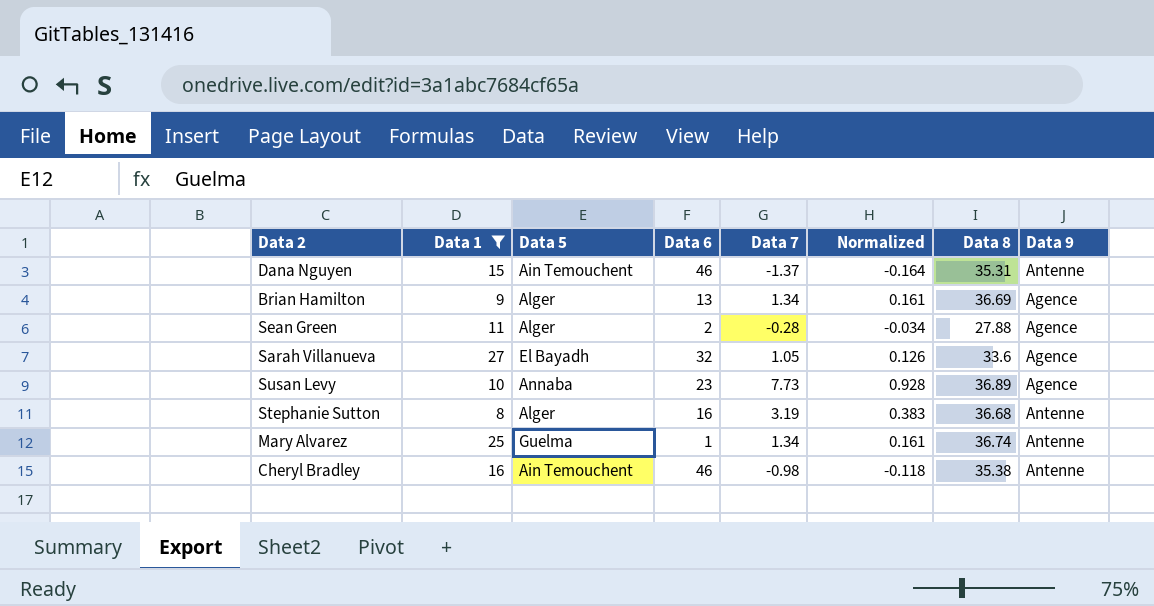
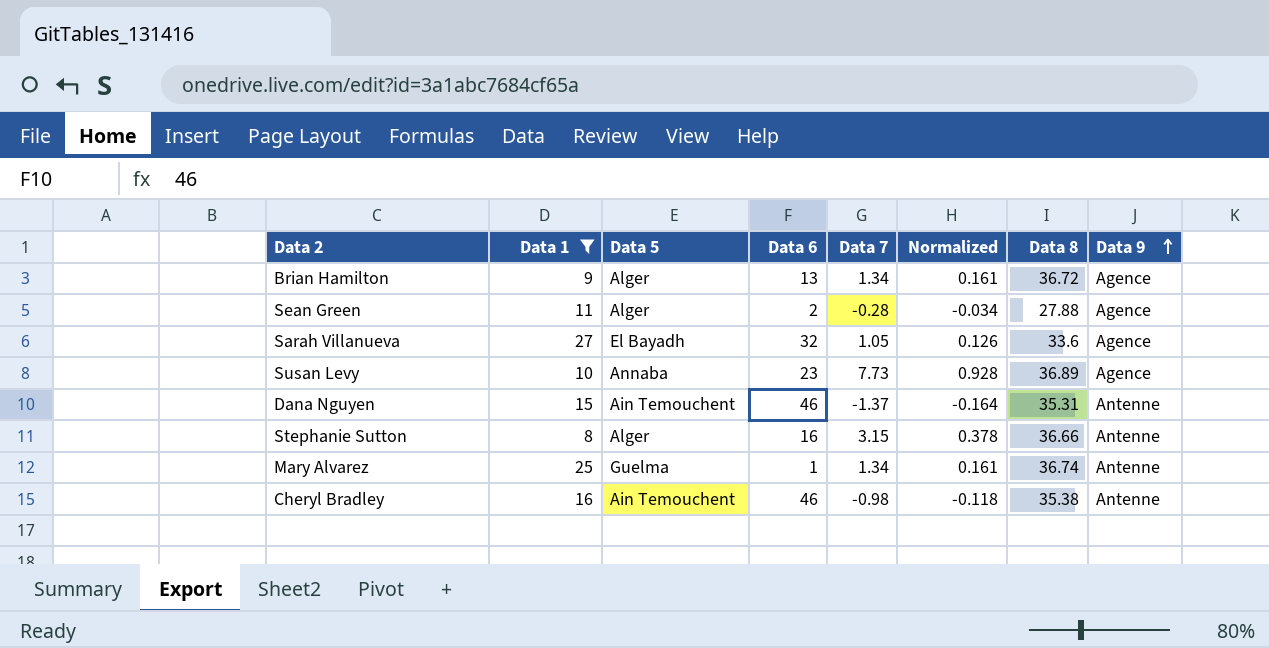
row order: none -> Data 9 ascending
Brian Hamilton | Data 8: 36.69 -> 36.72
Stephanie Sutton | Data 7: 3.19 -> 3.15
Stephanie Sutton | Normalized: 0.383 -> 0.378
Stephanie Sutton | Data 8: 36.68 -> 36.66

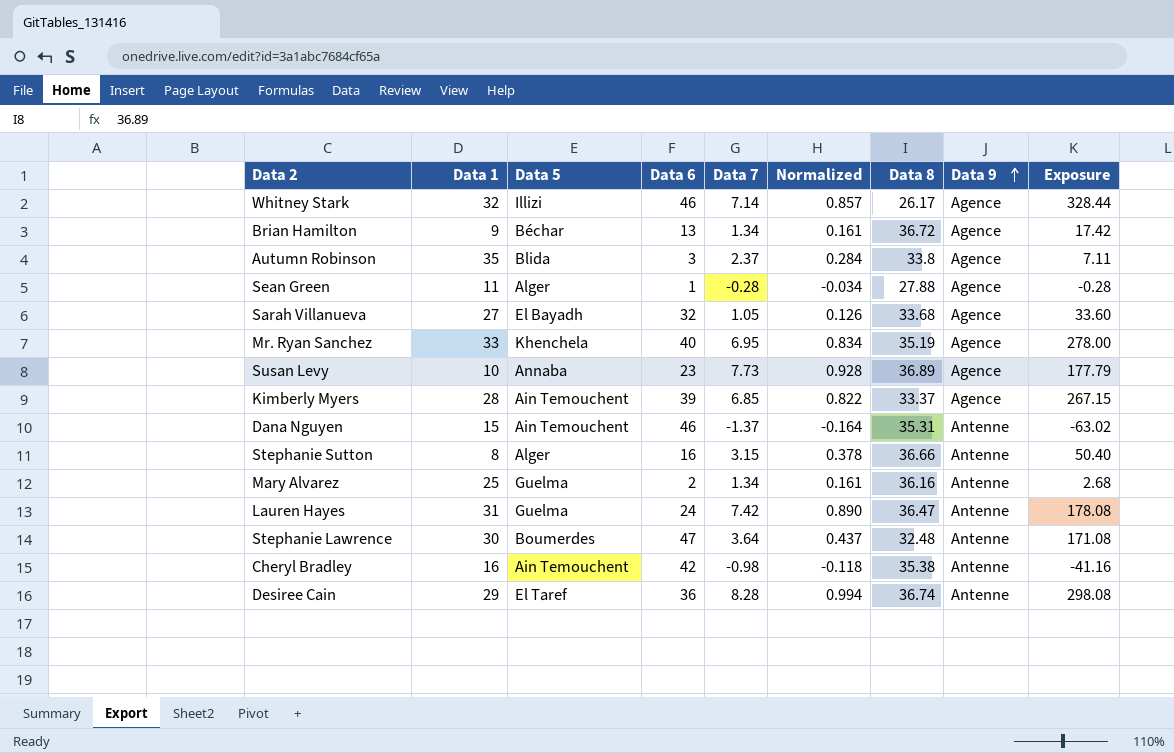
filter: Data 1 <= 27 -> none
column Exposure | formula: none -> [Data 6] * [Data 7]
Brian Hamilton | Data 5: Alger -> Béchar
Sean Green | Data 6: 2 -> 1
Sarah Villanueva | Data 8: 33.6 -> 33.68
Mary Alvarez | Data 6: 1 -> 2
Mary Alvarez | Data 8: 36.74 -> 36.16
Cheryl Bradley | Data 6: 46 -> 42

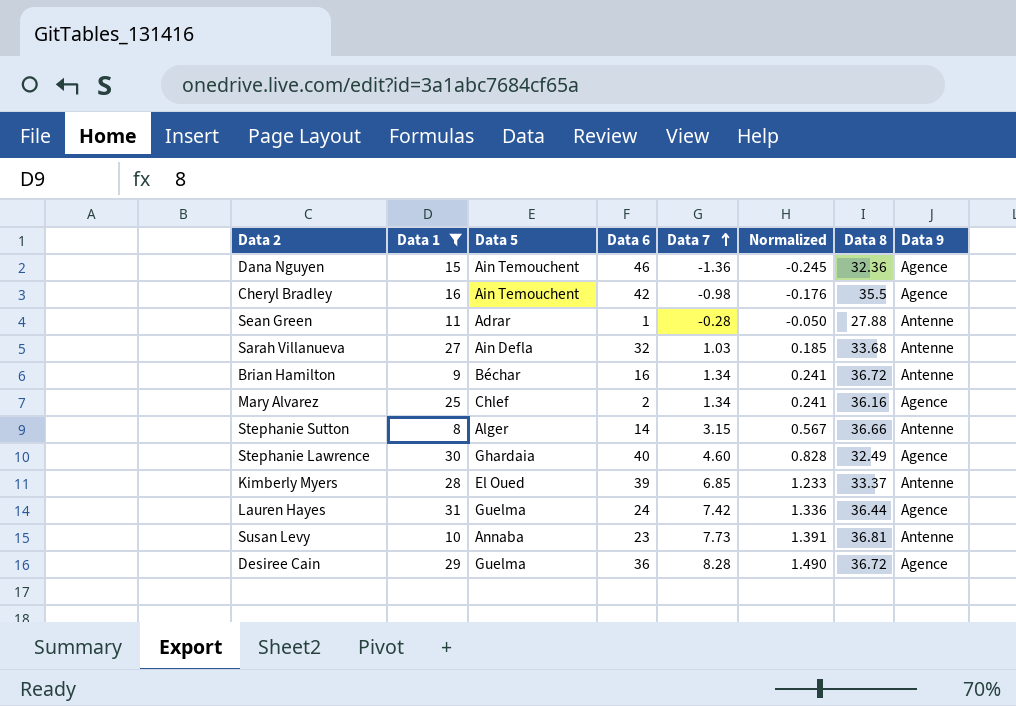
filter: none -> Data 1 <= 31
row order: Data 9 ascending -> Data 7 ascending
column Exposure | formula: [Data 6] * [Data 7] -> none
column Normalized | formula: [Data 7] * 0.12 -> [Data 7] * 0.18
Dana Nguyen | Data 7: -1.37 -> -1.36
Dana Nguyen | Data 8: 35.31 -> 32.36
Dana Nguyen | Data 9: Antenne -> Agence
Cheryl Bradley | Data 8: 35.38 -> 35.5
Cheryl Bradley | Data 9: Antenne -> Agence
Sean Green | Data 5: Alger -> Adrar
Sean Green | Data 9: Agence -> Antenne
Sarah Villanueva | Data 5: El Bayadh -> Ain Defla
Sarah Villanueva | Data 7: 1.05 -> 1.03
Sarah Villanueva | Data 9: Agence -> Antenne
Brian Hamilton | Data 6: 13 -> 16
Brian Hamilton | Data 9: Agence -> Antenne
Mary Alvarez | Data 5: Guelma -> Chlef
Mary Alvarez | Data 9: Antenne -> Agence
Stephanie Sutton | Data 6: 16 -> 14
Stephanie Lawrence | Data 5: Boumerdes -> Ghardaia
Stephanie Lawrence | Data 6: 47 -> 40
Stephanie Lawrence | Data 7: 3.64 -> 4.60
Stephanie Lawrence | Data 8: 32.48 -> 32.49
Stephanie Lawrence | Data 9: Antenne -> Agence
Kimberly Myers | Data 5: Ain Temouchent -> El Oued
Kimberly Myers | Data 9: Agence -> Antenne
Lauren Hayes | Data 8: 36.47 -> 36.44
Lauren Hayes | Data 9: Antenne -> Agence
Susan Levy | Data 8: 36.89 -> 36.81
Susan Levy | Data 9: Agence -> Antenne
Desiree Cain | Data 5: El Taref -> Guelma
Desiree Cain | Data 8: 36.74 -> 36.72
Desiree Cain | Data 9: Antenne -> Agence

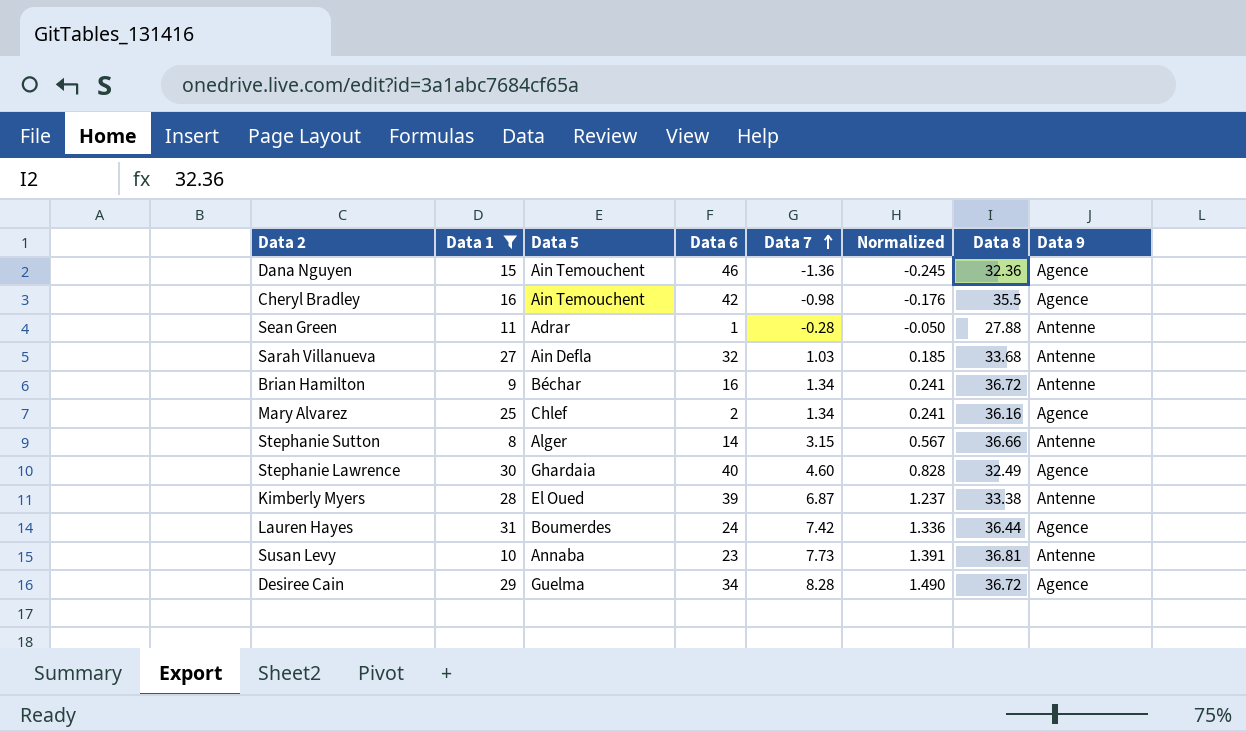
Kimberly Myers | Data 7: 6.85 -> 6.87
Kimberly Myers | Normalized: 1.233 -> 1.237
Kimberly Myers | Data 8: 33.37 -> 33.38
Lauren Hayes | Data 5: Guelma -> Boumerdes
Desiree Cain | Data 6: 36 -> 34

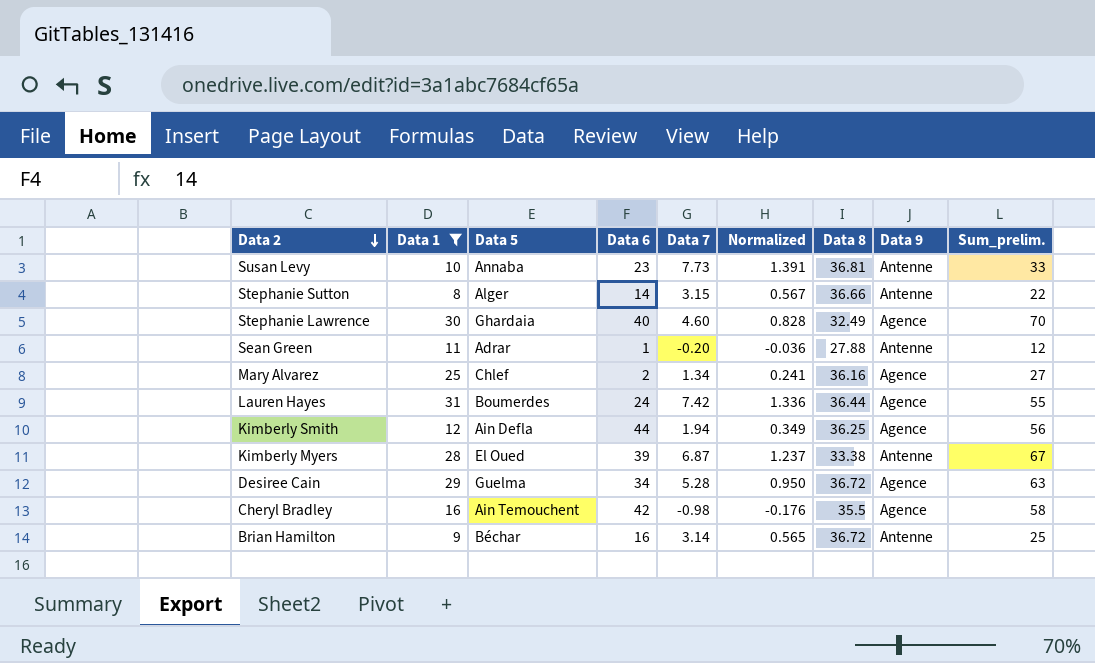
row order: Data 7 ascending -> Data 2 descending
column Sum_prelim. | formula: none -> [Data 1] + [Data 6]
row Dana Nguyen: 15 | Ain Temouchent | 46 | -1.36 | -0.245 | 32.36 | Agence -> none
row Sarah Villanueva: 27 | Ain Defla | 32 | 1.03 | 0.185 | 33.68 | Antenne -> none
Sean Green | Data 7: -0.28 -> -0.20
Sean Green | Normalized: -0.050 -> -0.036
row Kimberly Smith: none -> 12 | Ain Defla | 44 | 1.94 | 0.349 | 36.25 | Agence | 56
Desiree Cain | Data 7: 8.28 -> 5.28
Desiree Cain | Normalized: 1.490 -> 0.950
Brian Hamilton | Data 7: 1.34 -> 3.14
Brian Hamilton | Normalized: 0.241 -> 0.565

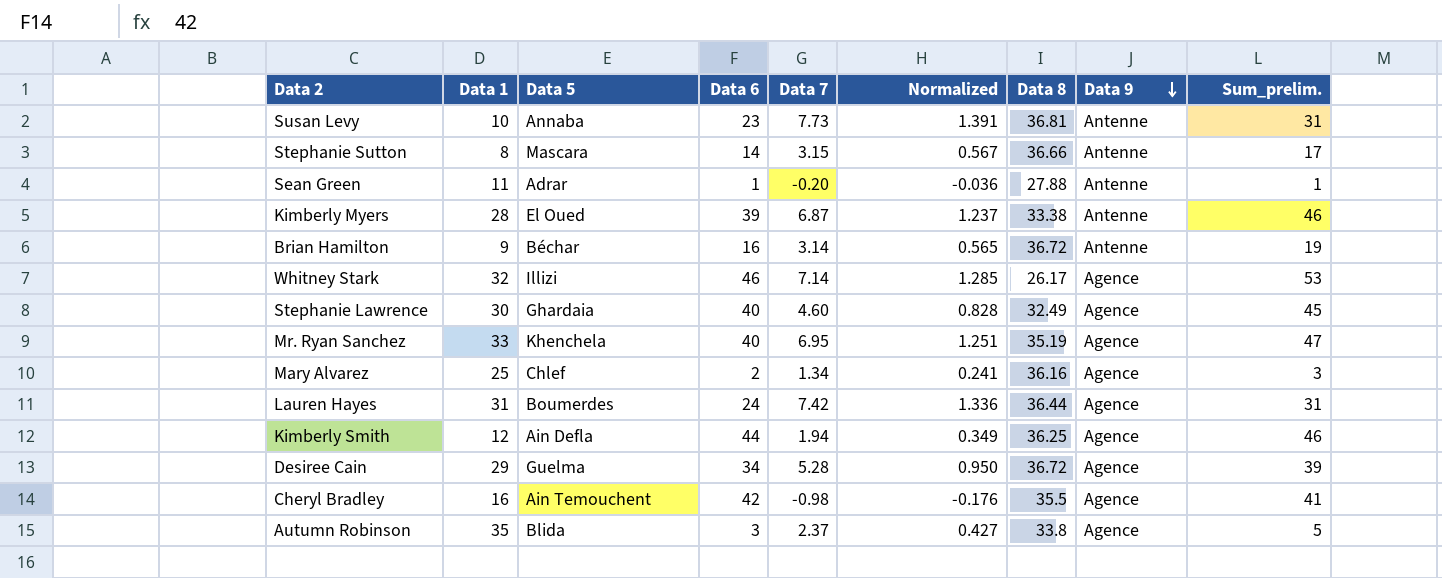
filter: Data 1 <= 31 -> none
row order: Data 2 descending -> Data 9 descending
column Sum_prelim. | formula: [Data 1] + [Data 6] -> [Data 6] + [Data 7]
Stephanie Sutton | Data 5: Alger -> Mascara

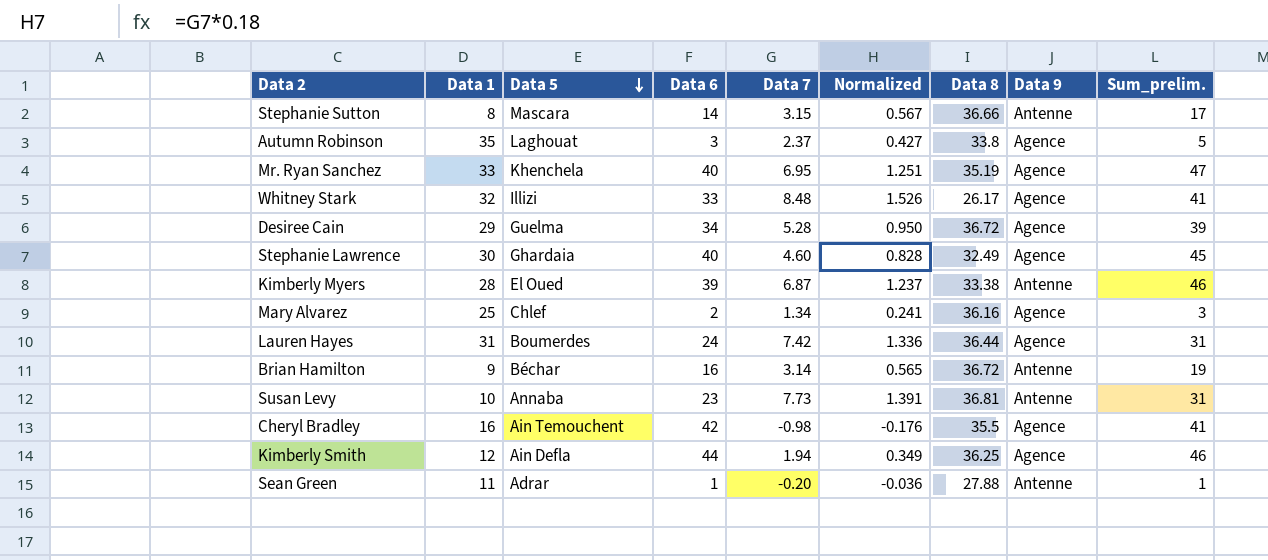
row order: Data 9 descending -> Data 5 descending
Autumn Robinson | Data 5: Blida -> Laghouat
Whitney Stark | Data 6: 46 -> 33
Whitney Stark | Data 7: 7.14 -> 8.48
Whitney Stark | Normalized: 1.285 -> 1.526
Whitney Stark | Sum_prelim.: 53 -> 41

